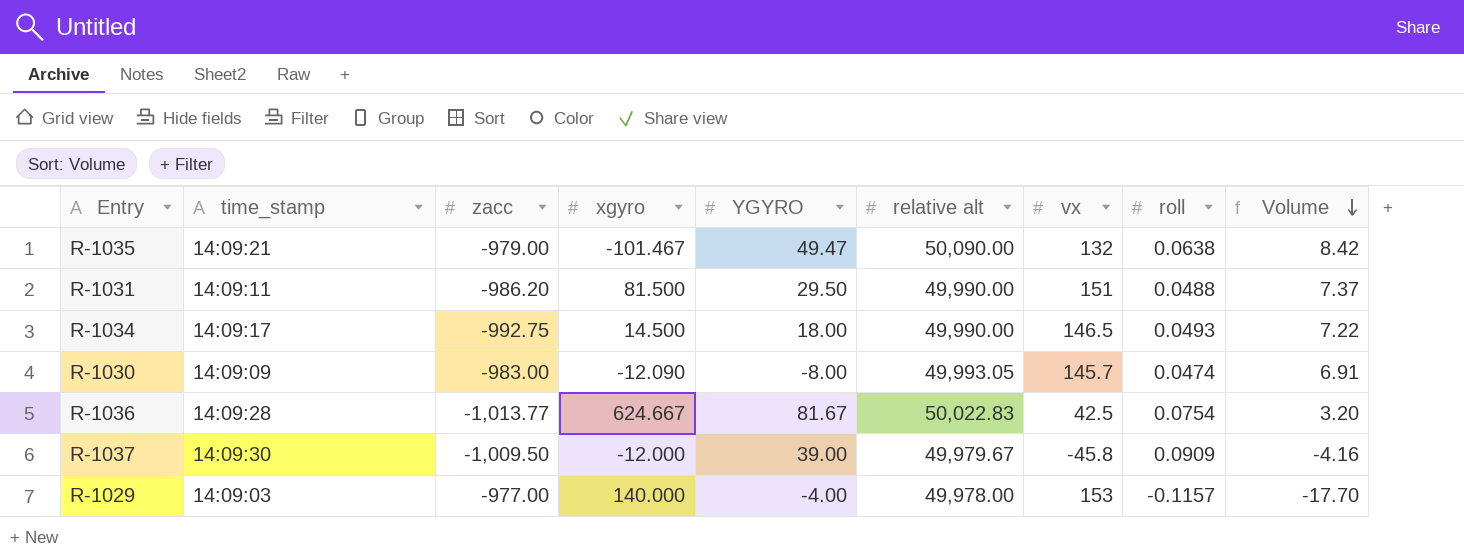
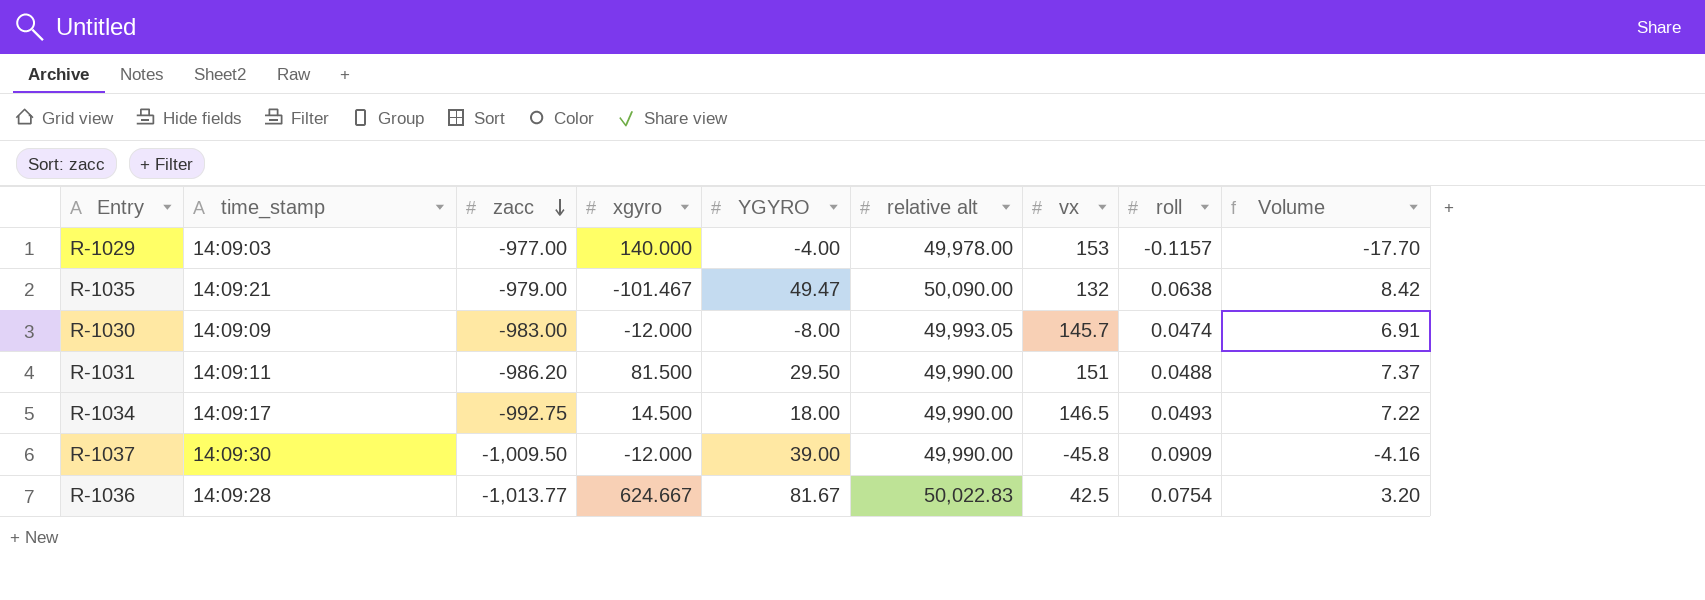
row order: Volume descending -> zacc descending
R-1030 | xgyro: -12.090 -> -12.000
R-1037 | relative alt: 49,979.67 -> 49,990.00

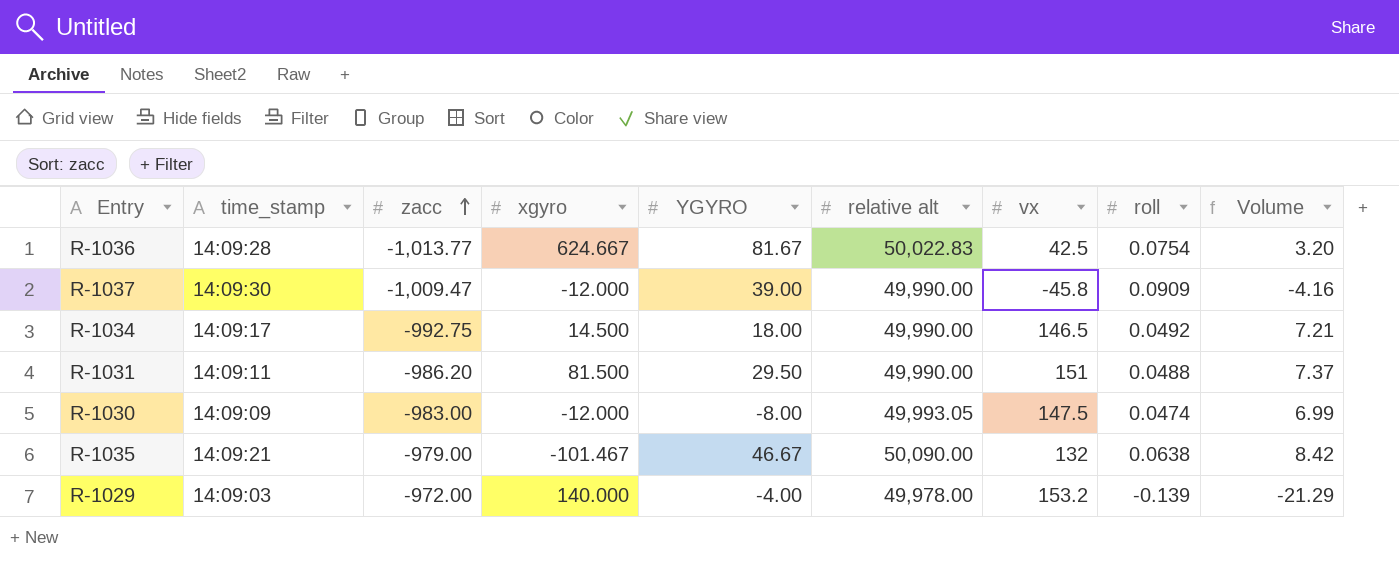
row order: zacc descending -> zacc ascending
R-1037 | zacc: -1,009.50 -> -1,009.47
R-1034 | roll: 0.0493 -> 0.0492
R-1034 | Volume: 7.22 -> 7.21
R-1030 | vx: 145.7 -> 147.5
R-1030 | Volume: 6.91 -> 6.99
R-1035 | YGYRO: 49.47 -> 46.67
R-1029 | zacc: -977.00 -> -972.00
R-1029 | vx: 153 -> 153.2
R-1029 | roll: -0.1157 -> -0.139
R-1029 | Volume: -17.70 -> -21.29

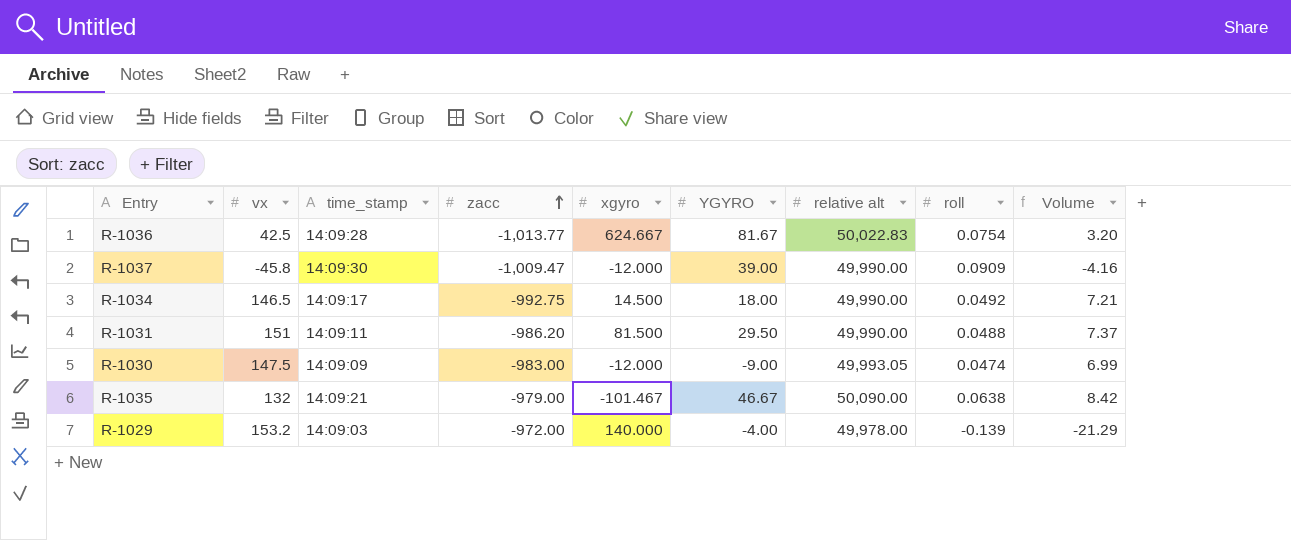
column vx | position: 7 -> 2
R-1030 | YGYRO: -8.00 -> -9.00

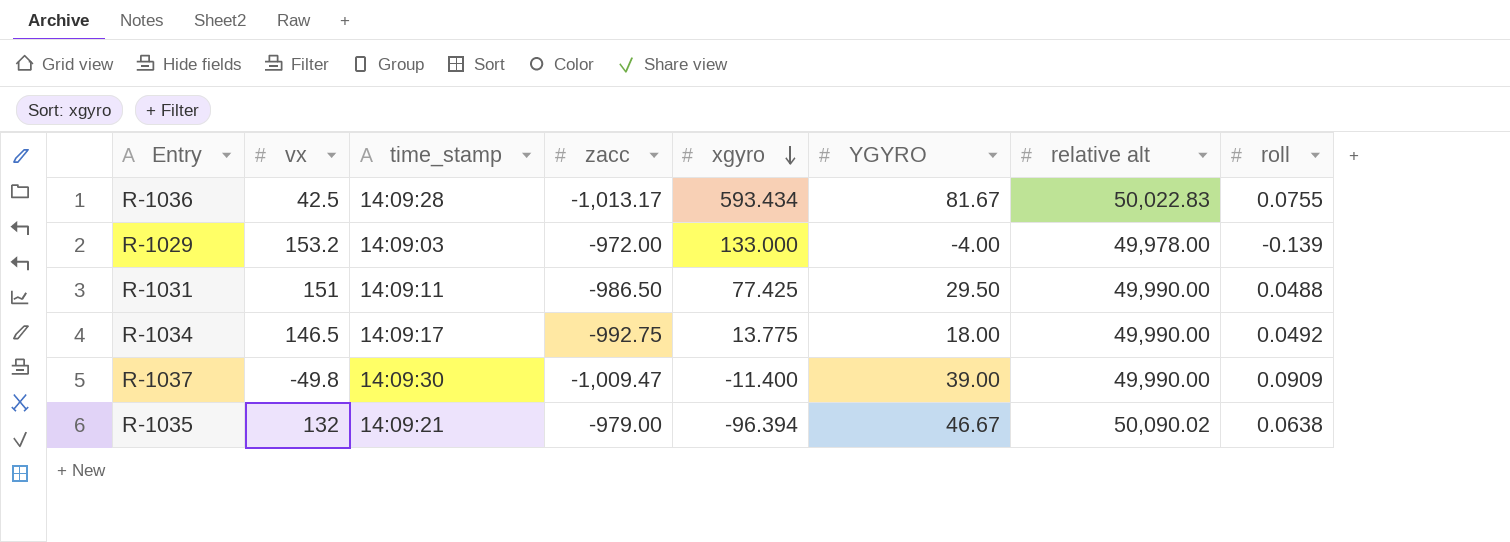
row order: zacc ascending -> xgyro descending
column Volume | formula: [vx] * [roll] -> none
row R-1030: 147.5 | 14:09:09 | -983.00 | -12.000 | -9.00 | 49,993.05 | 0.0474 | 6.99 -> none
R-1036 | zacc: -1,013.77 -> -1,013.17
R-1036 | xgyro: 624.667 -> 593.434
R-1036 | roll: 0.0754 -> 0.0755
R-1029 | xgyro: 140.000 -> 133.000
R-1031 | zacc: -986.20 -> -986.50
R-1031 | xgyro: 81.500 -> 77.425
R-1034 | xgyro: 14.500 -> 13.775
R-1037 | vx: -45.8 -> -49.8
R-1037 | xgyro: -12.000 -> -11.400
R-1035 | xgyro: -101.467 -> -96.394
R-1035 | relative alt: 50,090.00 -> 50,090.02

